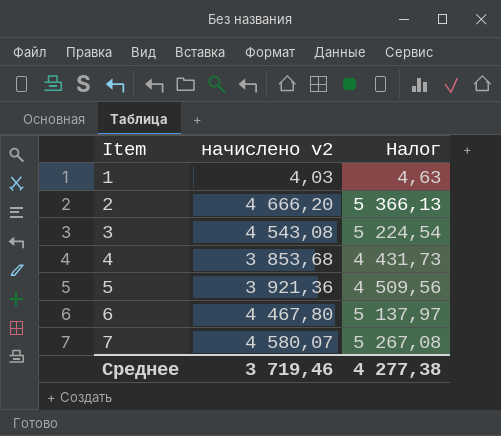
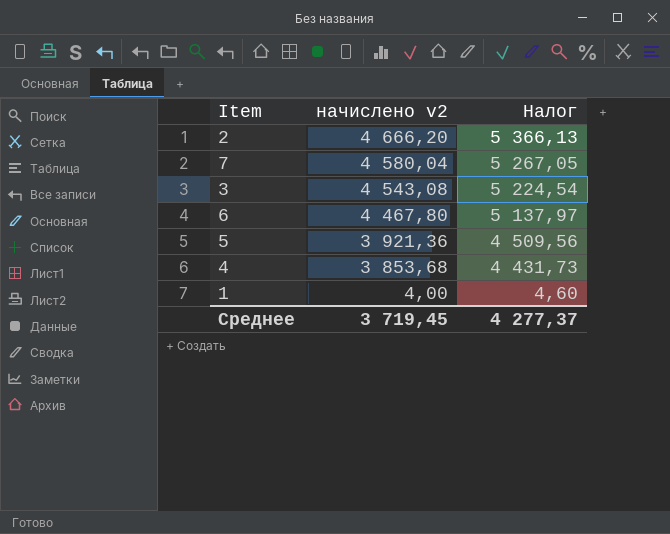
row order: Item ascending -> начислено v2 descending
7 | начислено v2: 4 580,07 -> 4 580,04
7 | Налог: 5 267,08 -> 5 267,05
1 | начислено v2: 4,03 -> 4,00
1 | Налог: 4,63 -> 4,60
Среднее | начислено v2: 3 719,46 -> 3 719,45
Среднее | Налог: 4 277,38 -> 4 277,37

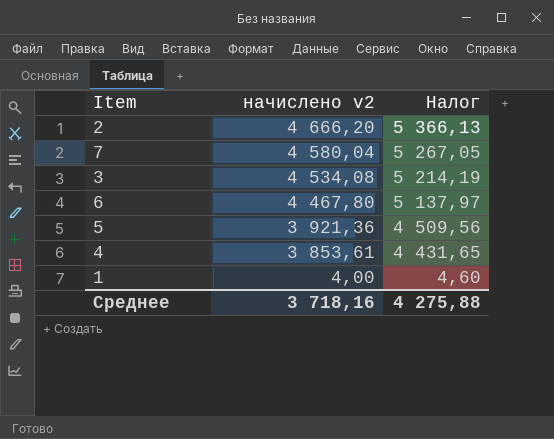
3 | начислено v2: 4 543,08 -> 4 534,08
3 | Налог: 5 224,54 -> 5 214,19
4 | начислено v2: 3 853,68 -> 3 853,61
4 | Налог: 4 431,73 -> 4 431,65
Среднее | начислено v2: 3 719,45 -> 3 718,16
Среднее | Налог: 4 277,37 -> 4 275,88

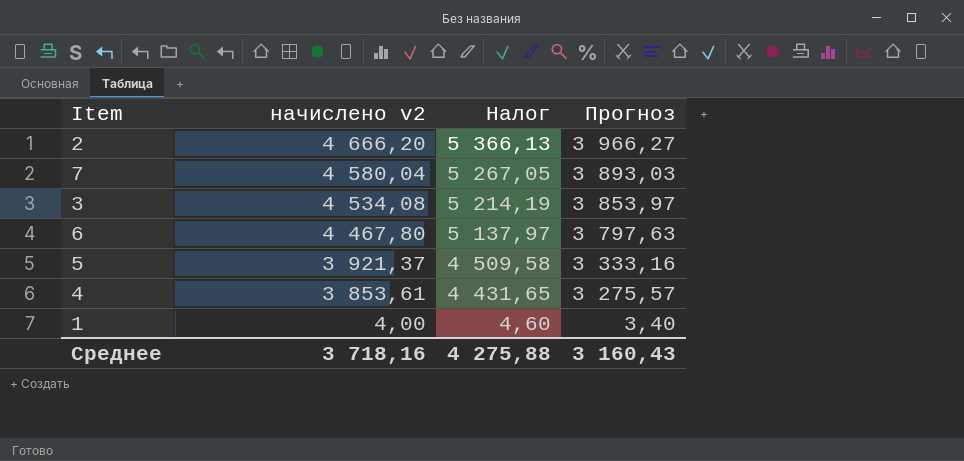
column Прогноз | formula: none -> [начислено v2] * 0,85
5 | начислено v2: 3 921,36 -> 3 921,37
5 | Налог: 4 509,56 -> 4 509,58

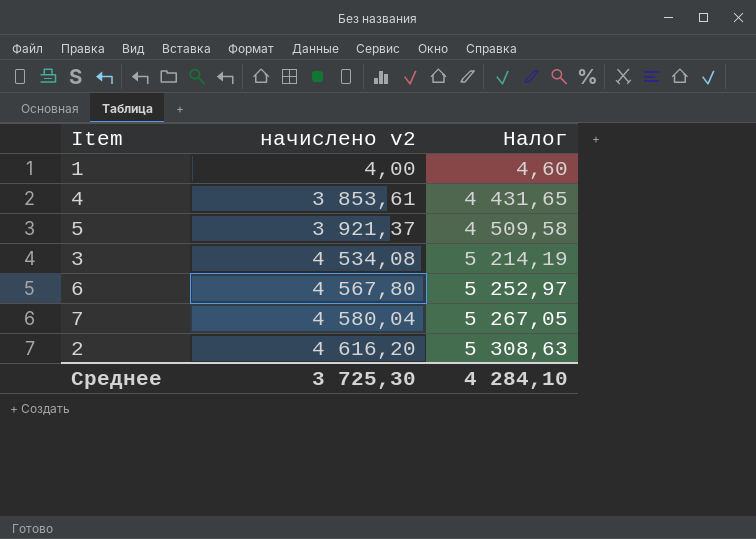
row order: начислено v2 descending -> начислено v2 ascending
column Прогноз | formula: [начислено v2] * 0,85 -> none
6 | начислено v2: 4 467,80 -> 4 567,80
6 | Налог: 5 137,97 -> 5 252,97
2 | начислено v2: 4 666,20 -> 4 616,20
2 | Налог: 5 366,13 -> 5 308,63
Среднее | начислено v2: 3 718,16 -> 3 725,30
Среднее | Налог: 4 275,88 -> 4 284,10

